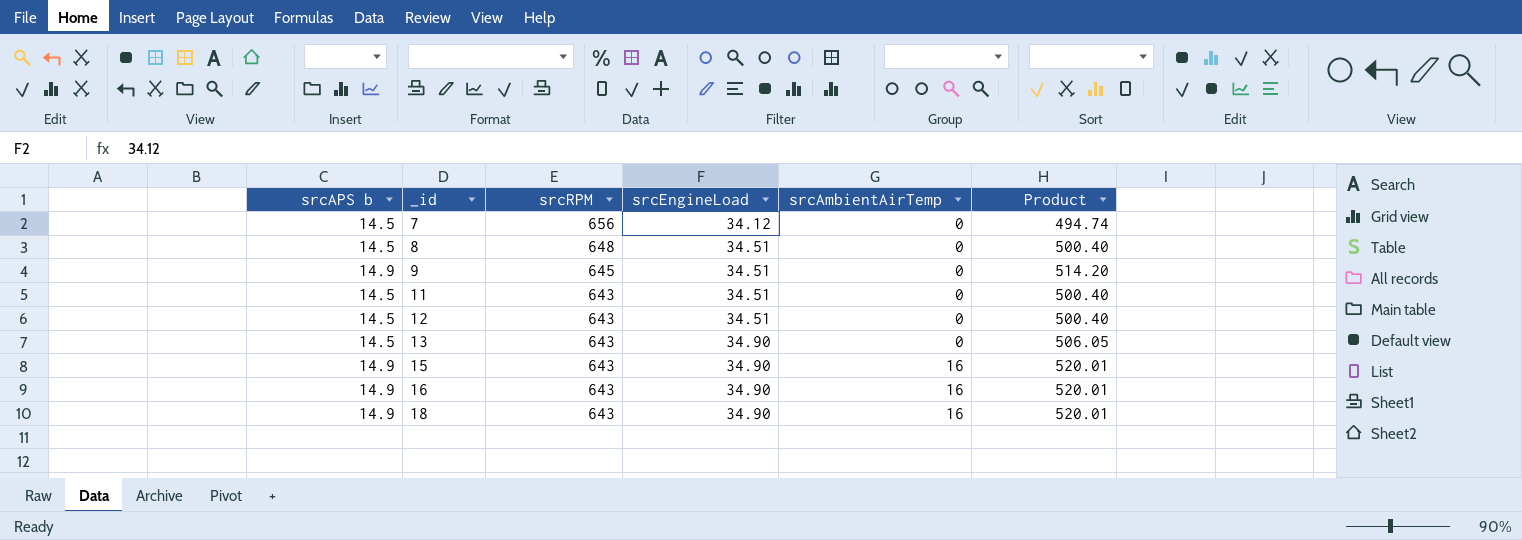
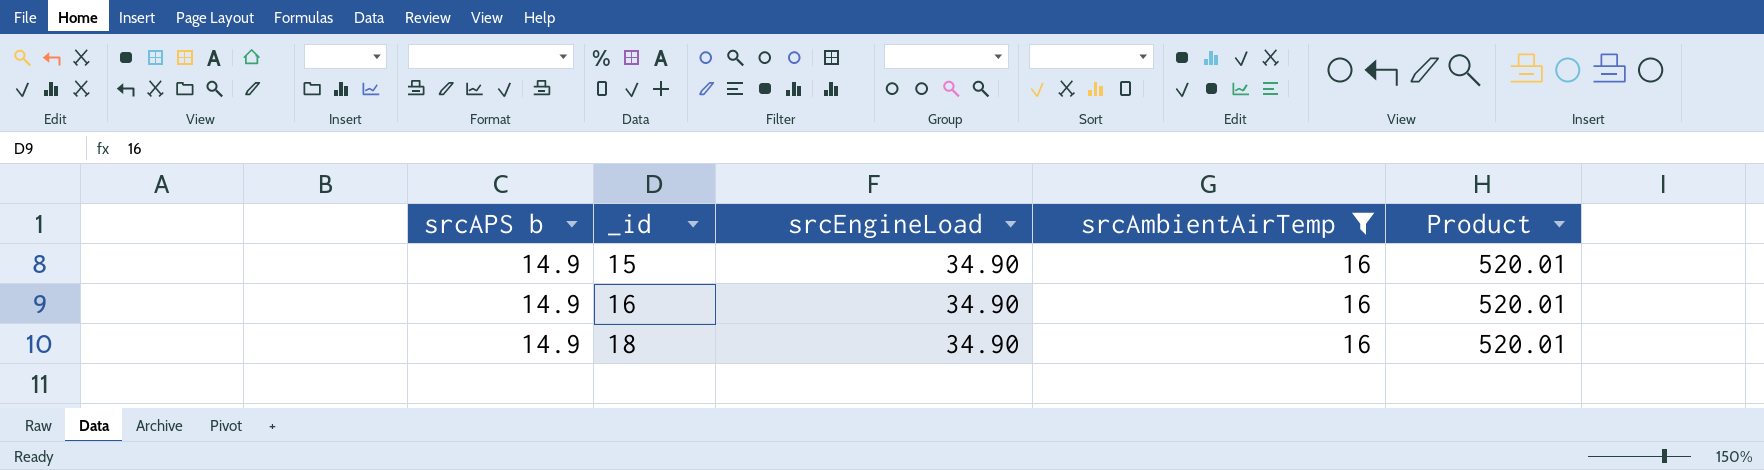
filter: none -> srcAmbientAirTemp = 16
column srcRPM | position: 3 -> none

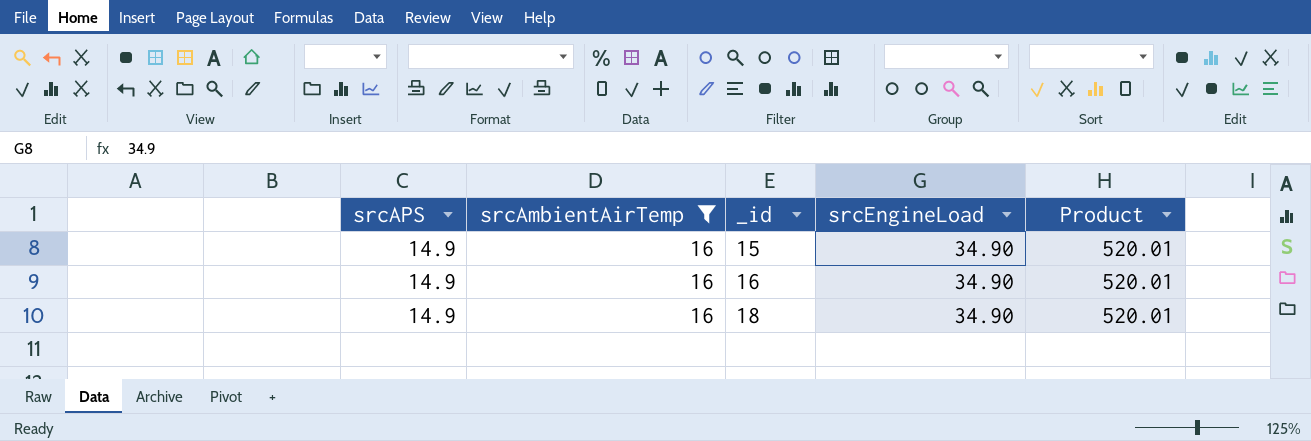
column name: srcAPS b -> srcAPS
column srcAmbientAirTemp | position: 4 -> 2

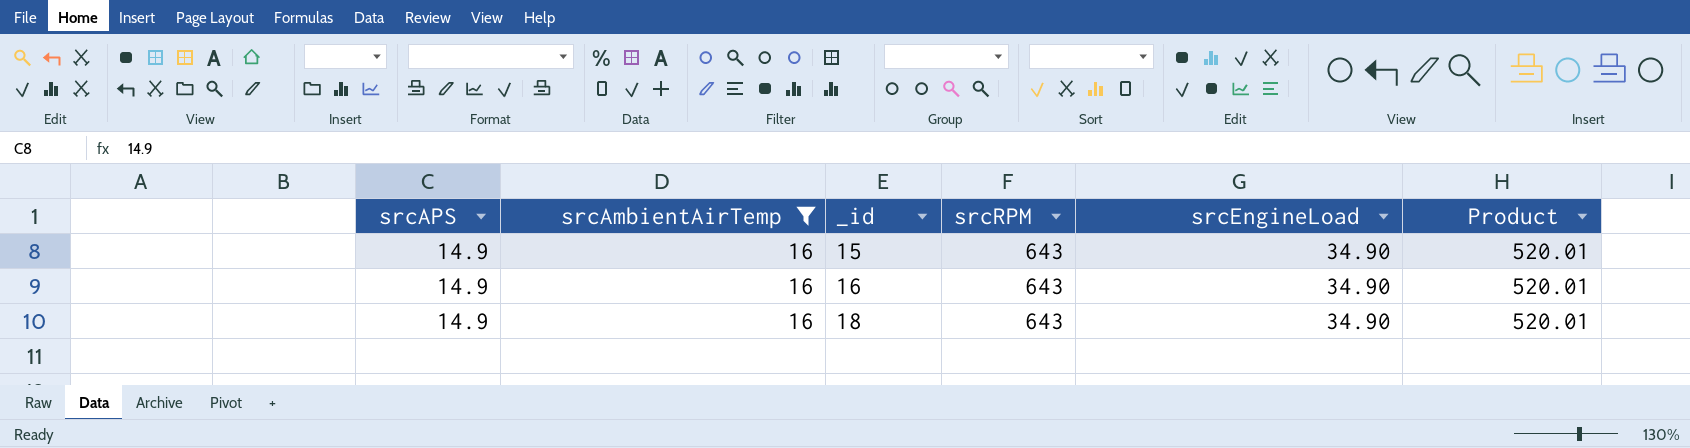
column srcRPM | position: none -> 4

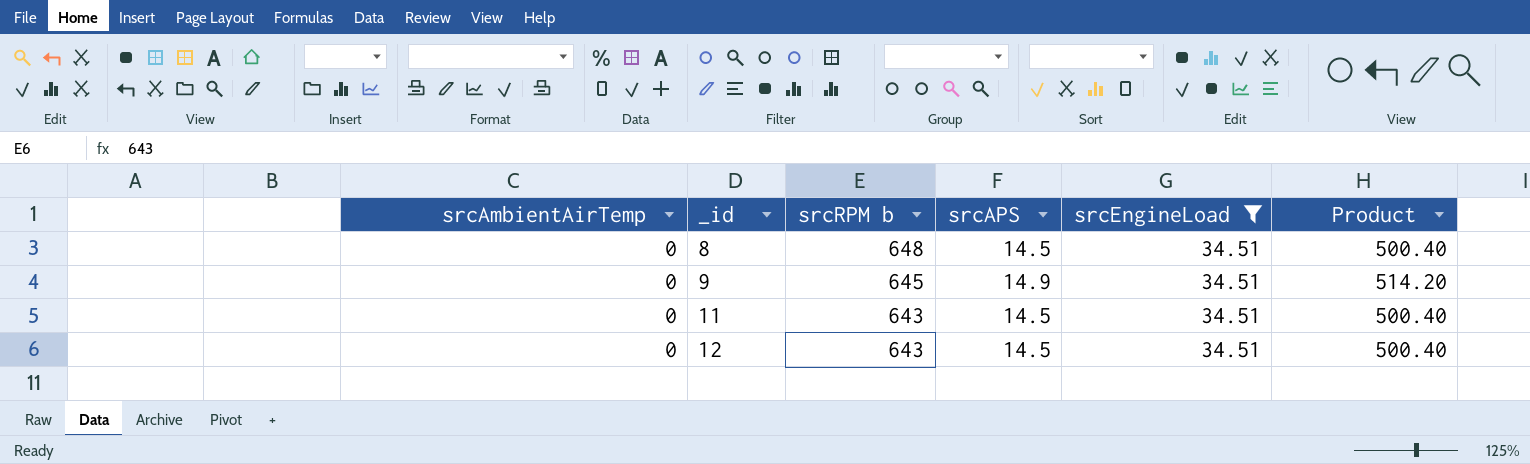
filter: srcAmbientAirTemp = 16 -> srcEngineLoad = 34.51
column name: srcRPM -> srcRPM b
column srcAPS | position: 1 -> 4

